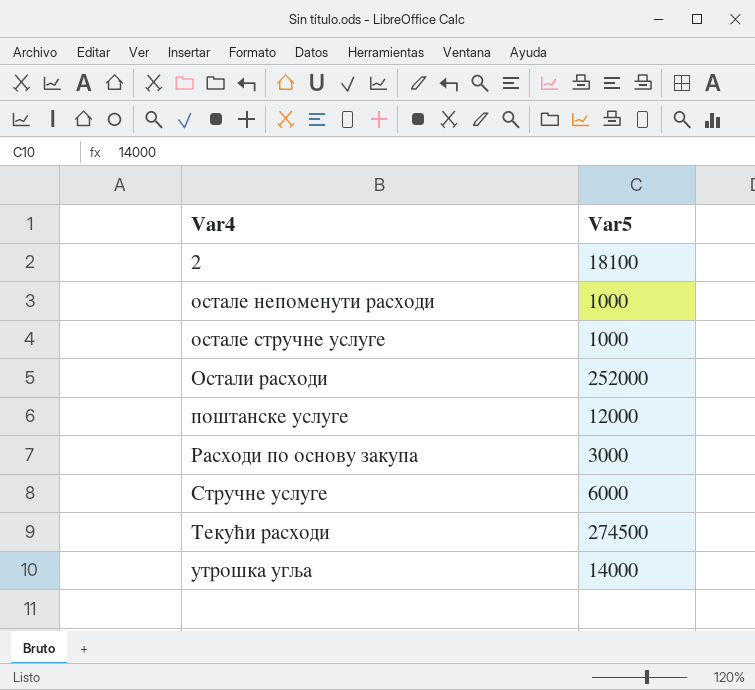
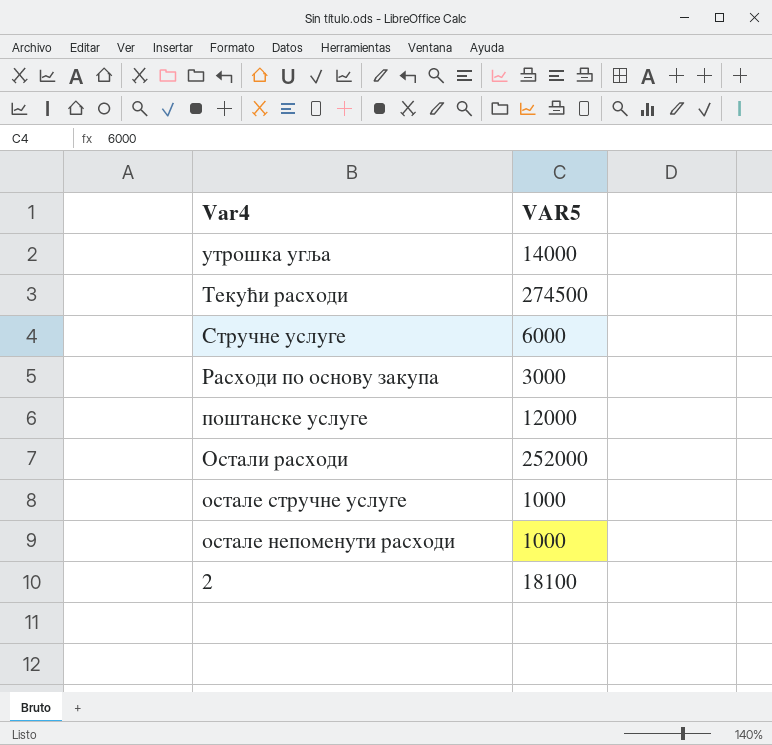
row order: Var4 ascending -> Var4 descending
column name: Var5 -> VAR5

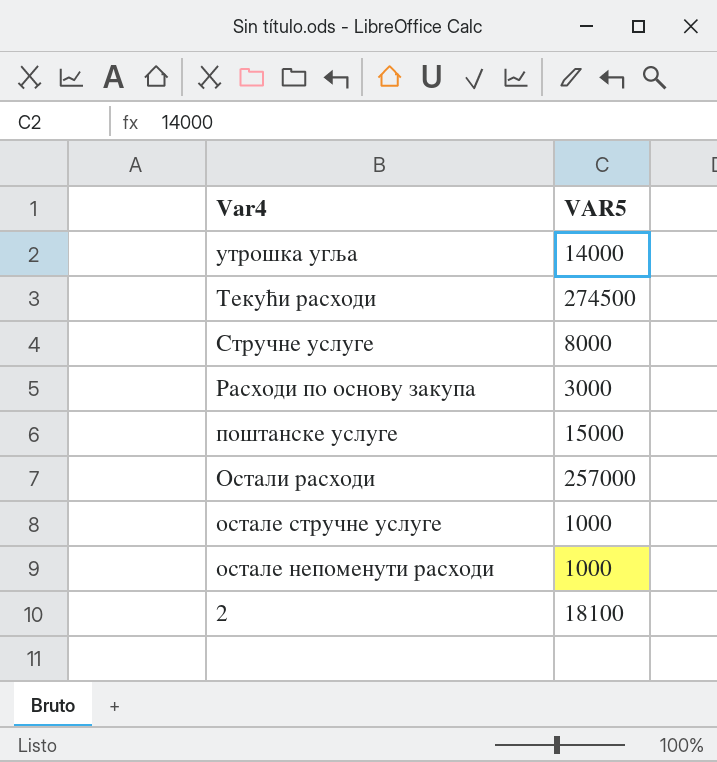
Стручне услуге | VAR5: 6000 -> 8000
поштанске услуге | VAR5: 12000 -> 15000
Остали расходи | VAR5: 252000 -> 257000

